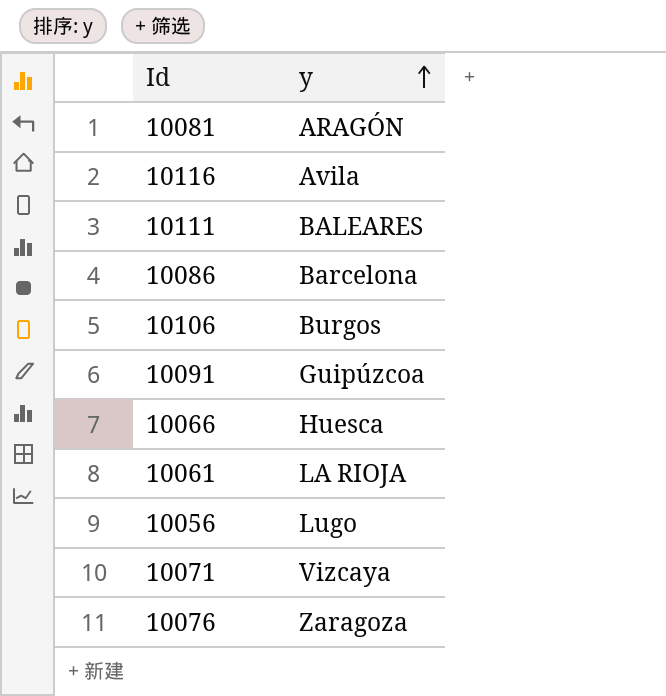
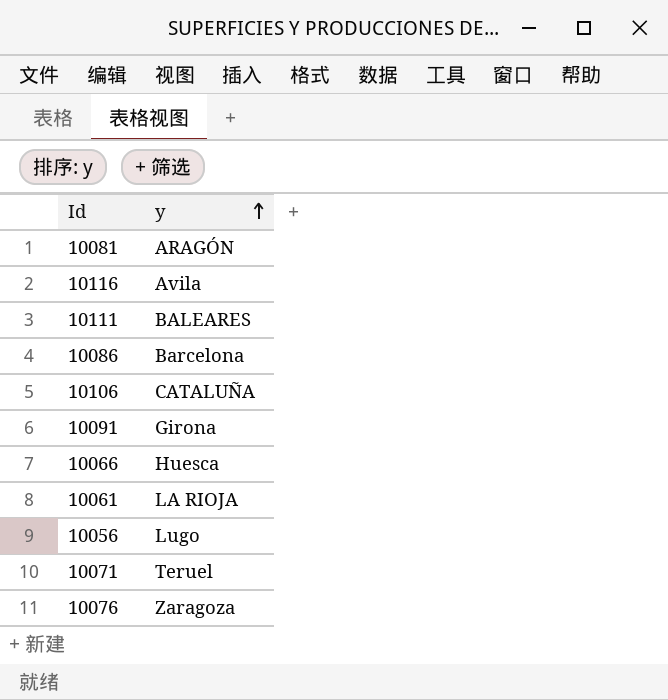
10106 | y: Burgos -> CATALUÑA
10091 | y: Guipúzcoa -> Girona
10071 | y: Vizcaya -> Teruel

